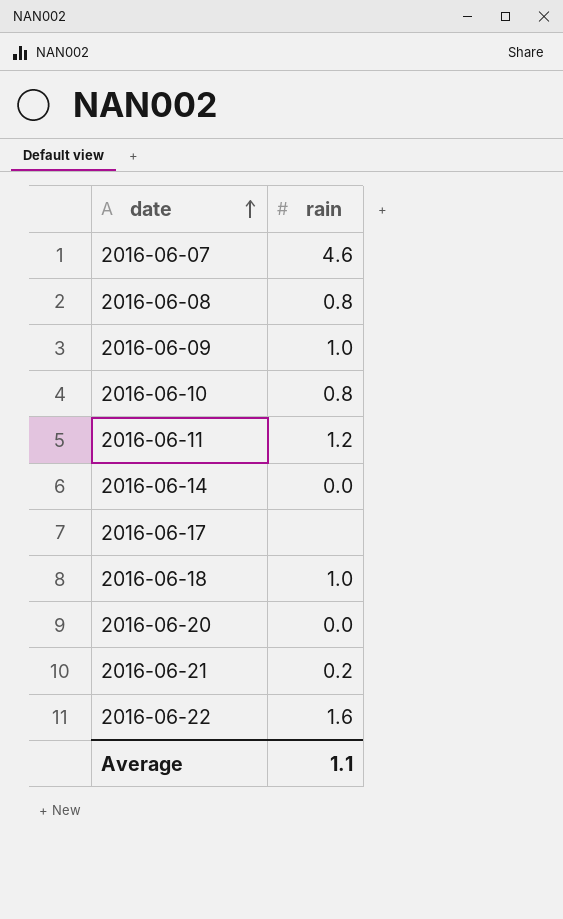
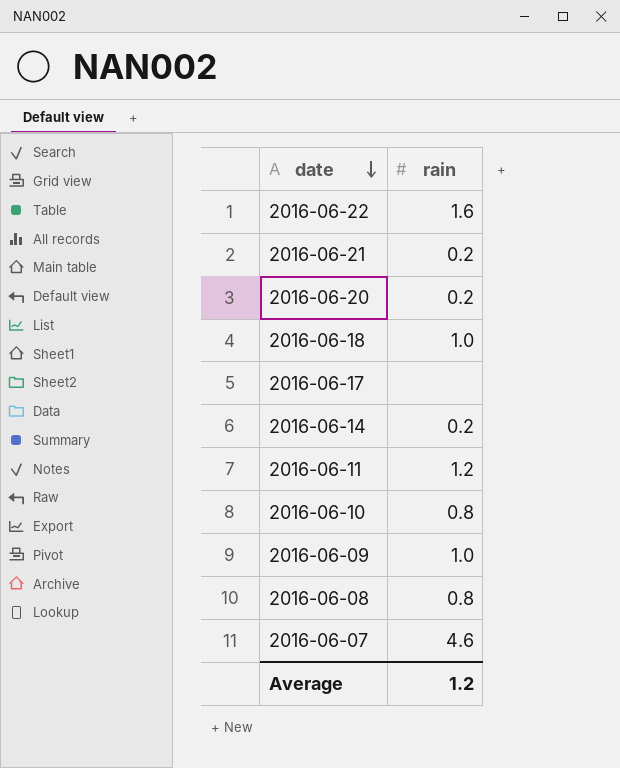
row order: date ascending -> date descending
2016-06-20 | rain: 0.0 -> 0.2
2016-06-14 | rain: 0.0 -> 0.2
Average | rain: 1.1 -> 1.2

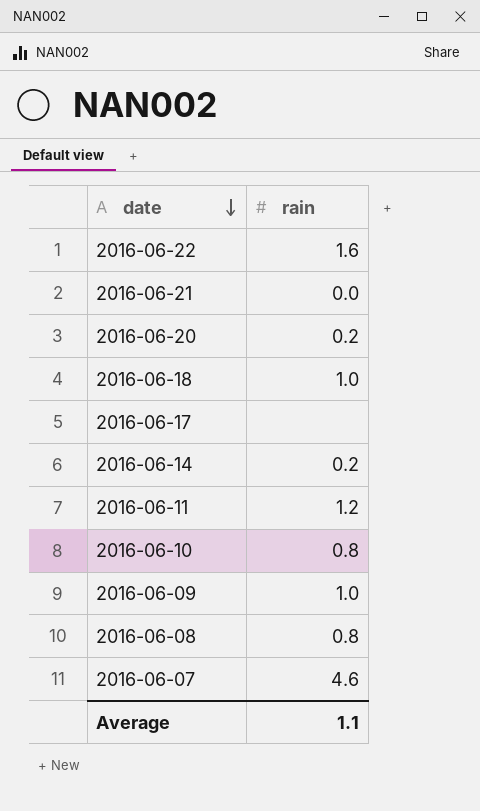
2016-06-21 | rain: 0.2 -> 0.0
Average | rain: 1.2 -> 1.1

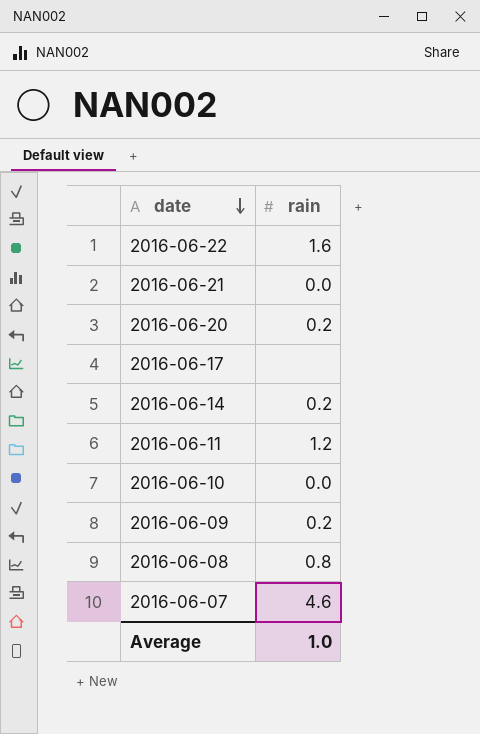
row 2016-06-18: 1.0 -> none
2016-06-10 | rain: 0.8 -> 0.0
2016-06-09 | rain: 1.0 -> 0.2
Average | rain: 1.1 -> 1.0

